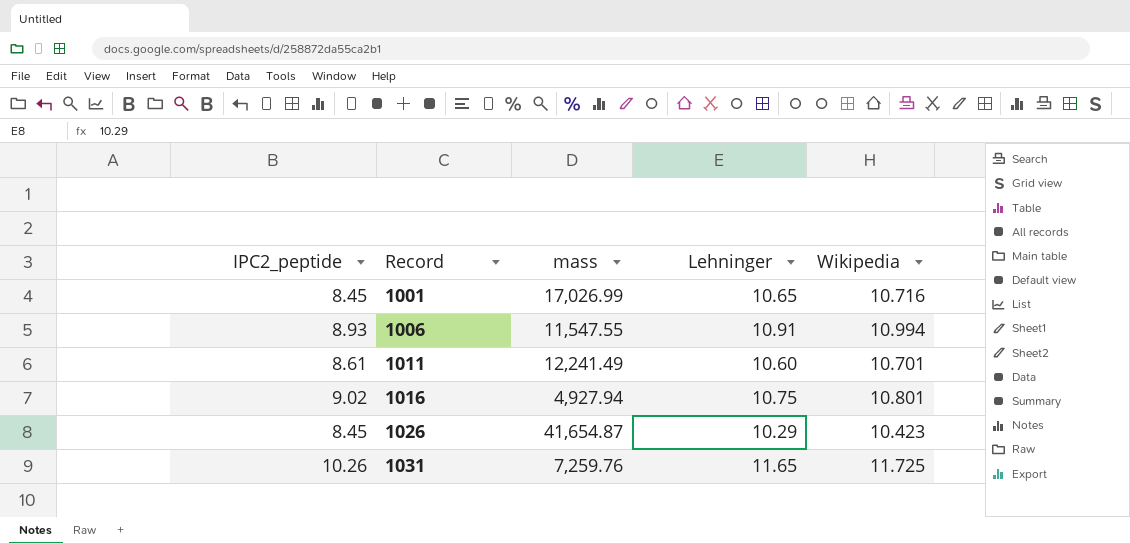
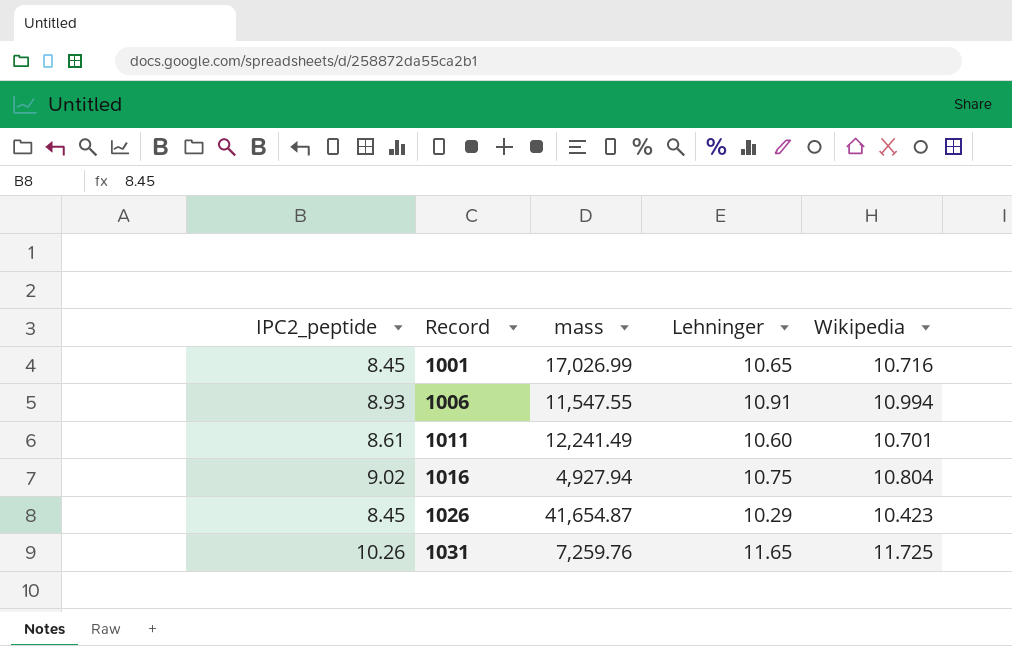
1016 | Wikipedia: 10.801 -> 10.804

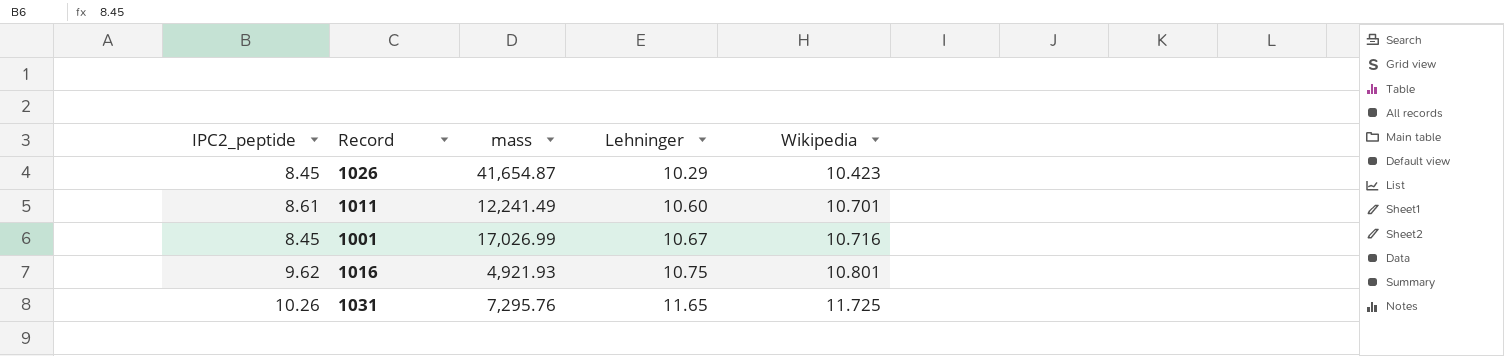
row order: Record ascending -> Lehninger ascending
row 1006: 8.93 | 11,547.55 | 10.91 | 10.994 -> none
1001 | Lehninger: 10.65 -> 10.67
1016 | IPC2_peptide: 9.02 -> 9.62
1016 | mass: 4,927.94 -> 4,921.93
1016 | Wikipedia: 10.804 -> 10.801
1031 | mass: 7,259.76 -> 7,295.76

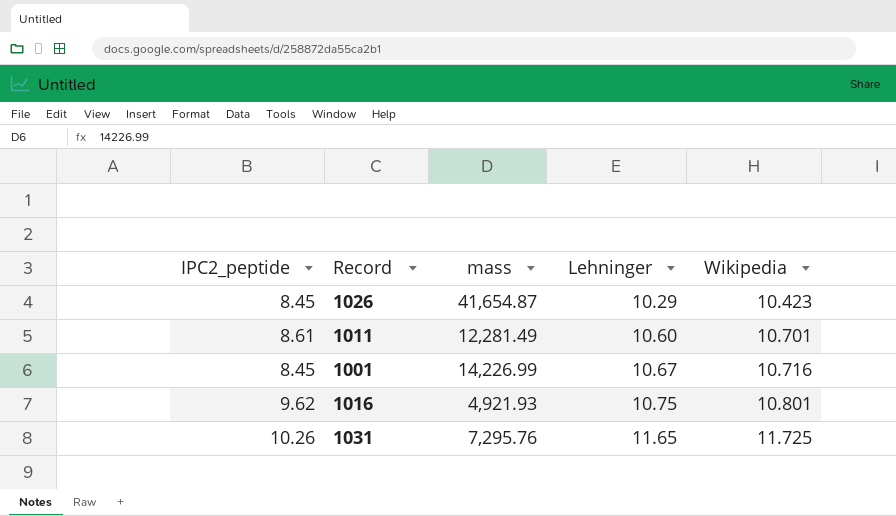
1011 | mass: 12,241.49 -> 12,281.49
1001 | mass: 17,026.99 -> 14,226.99

